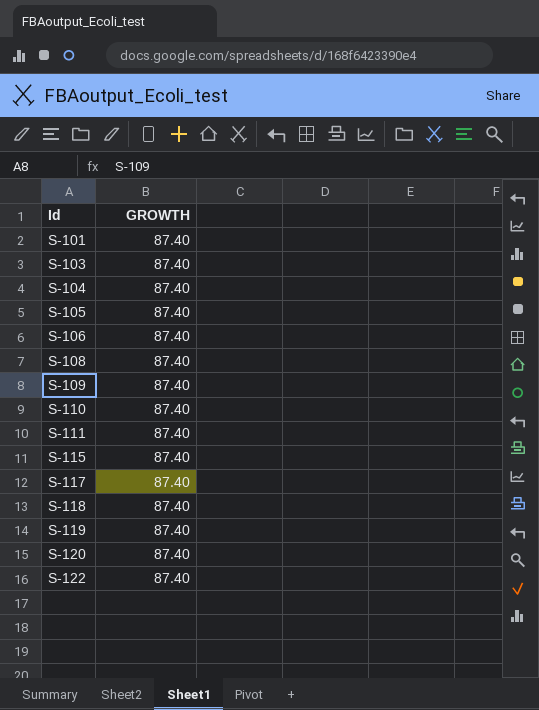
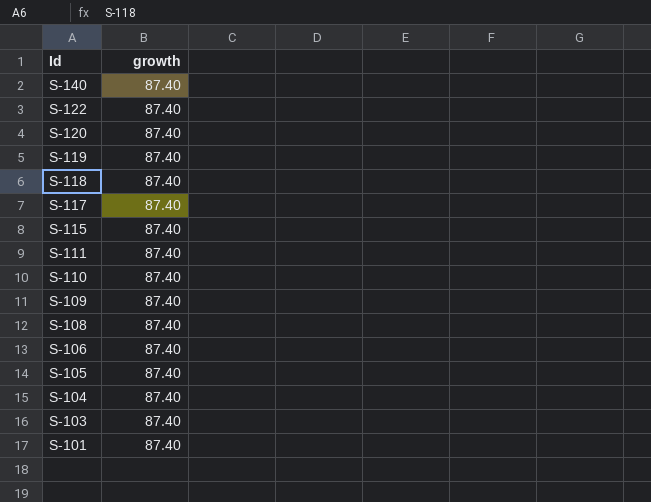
row order: Id ascending -> Id descending
column name: GROWTH -> growth
row S-140: none -> 87.40

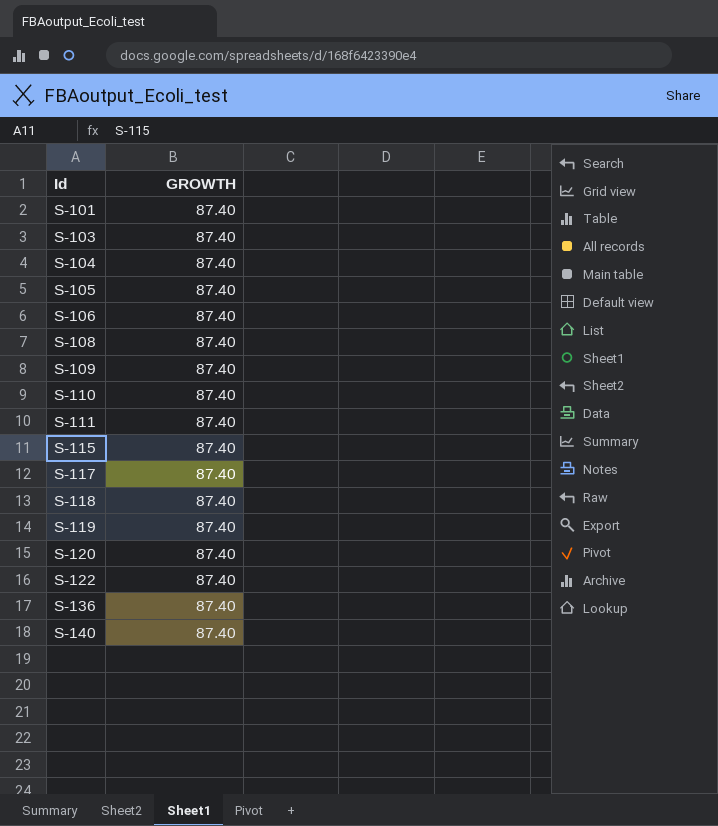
row order: Id descending -> Id ascending
column name: growth -> GROWTH
row S-136: none -> 87.40

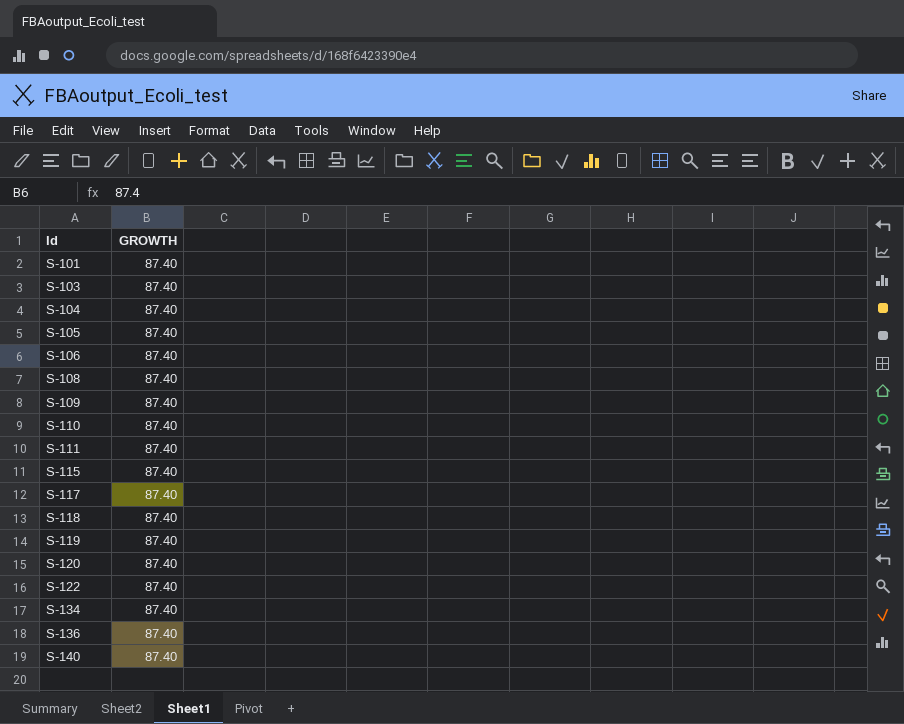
row S-134: none -> 87.40

